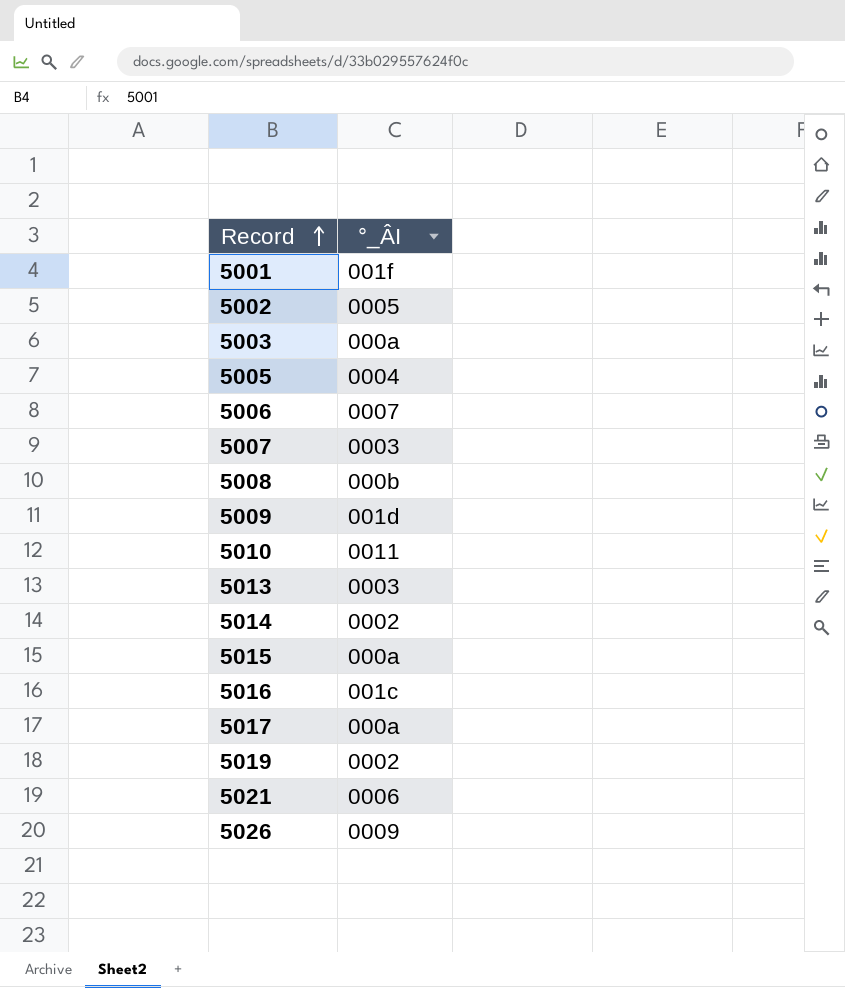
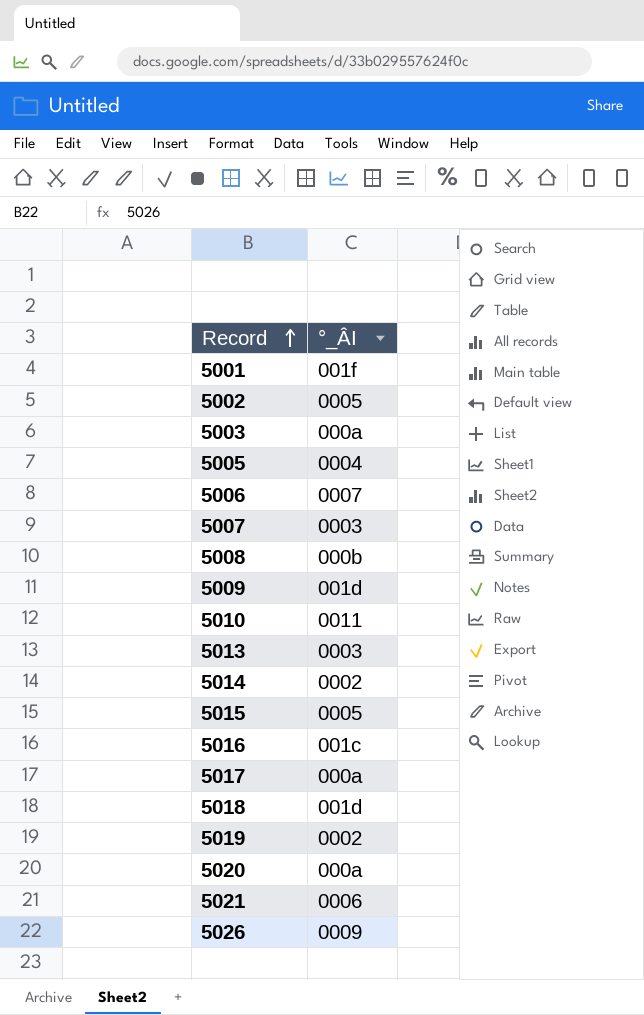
5015 | °_ÂI: 000a -> 0005
row 5018: none -> 001d
row 5020: none -> 000a

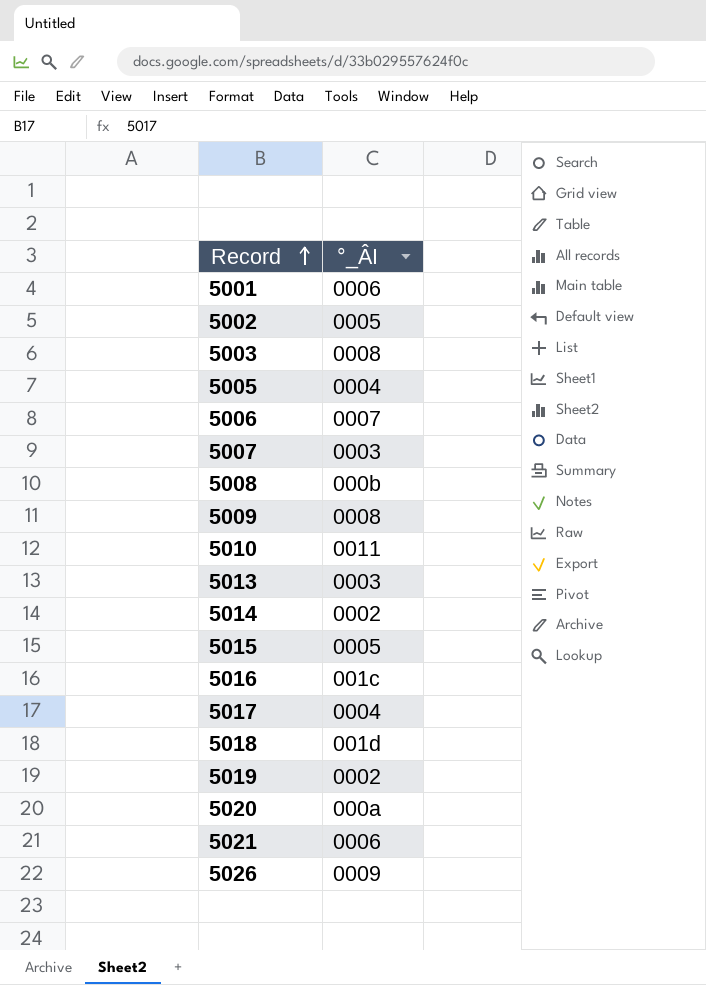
5001 | °_ÂI: 001f -> 0006
5003 | °_ÂI: 000a -> 0008
5009 | °_ÂI: 001d -> 0008
5017 | °_ÂI: 000a -> 0004

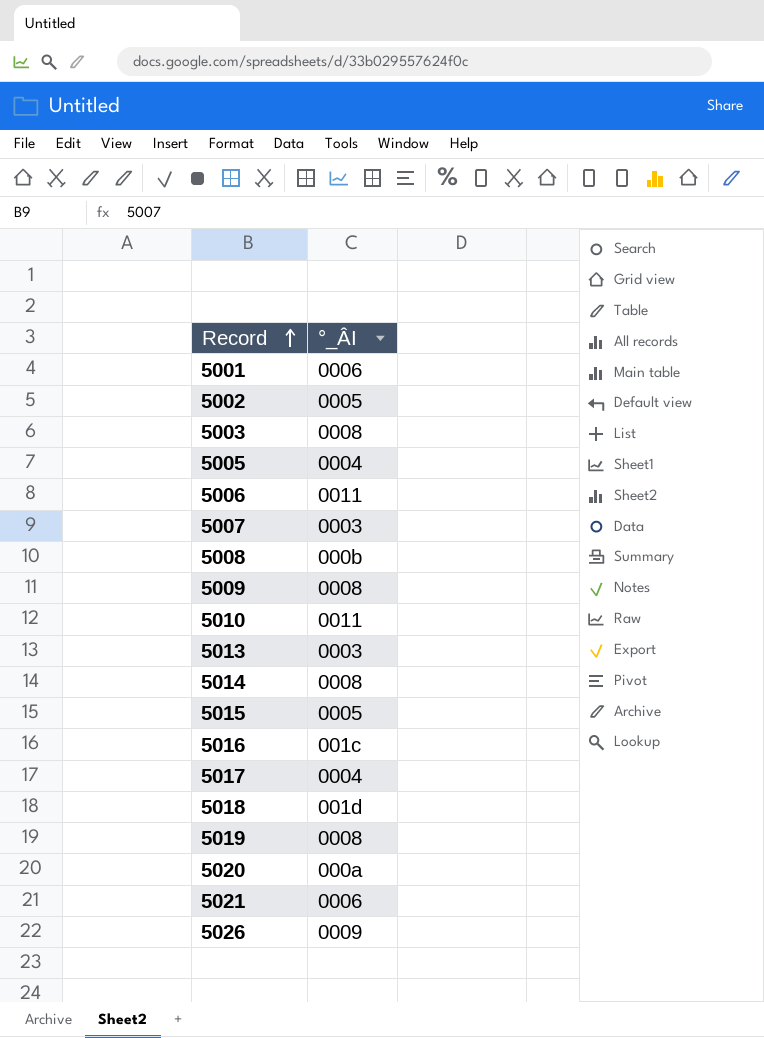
5006 | °_ÂI: 0007 -> 0011
5014 | °_ÂI: 0002 -> 0008
5019 | °_ÂI: 0002 -> 0008

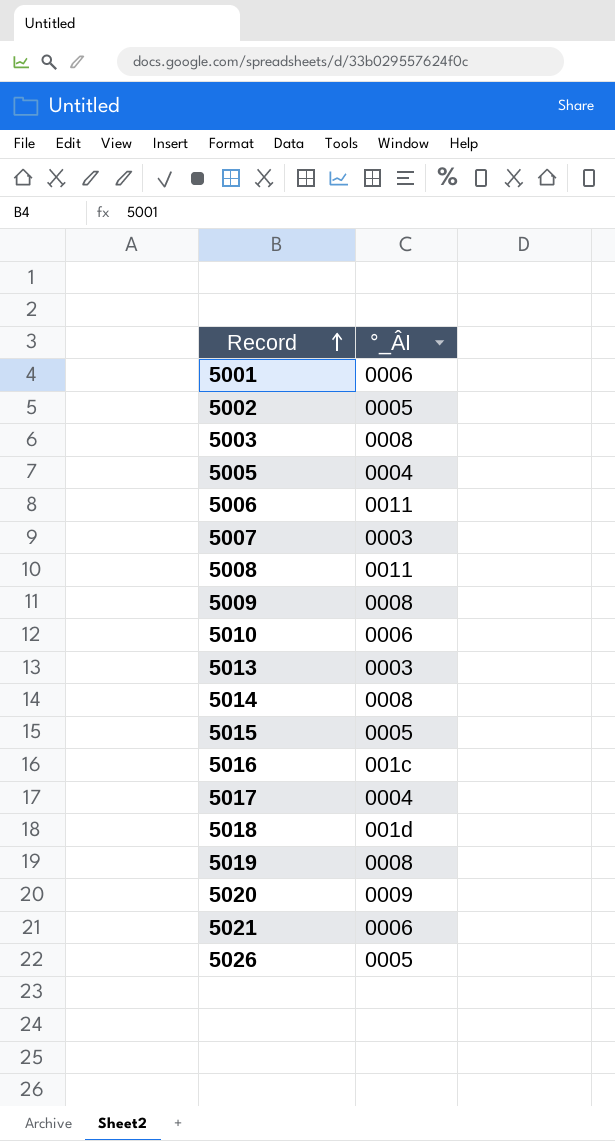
5008 | °_ÂI: 000b -> 0011
5010 | °_ÂI: 0011 -> 0006
5020 | °_ÂI: 000a -> 0009
5026 | °_ÂI: 0009 -> 0005

